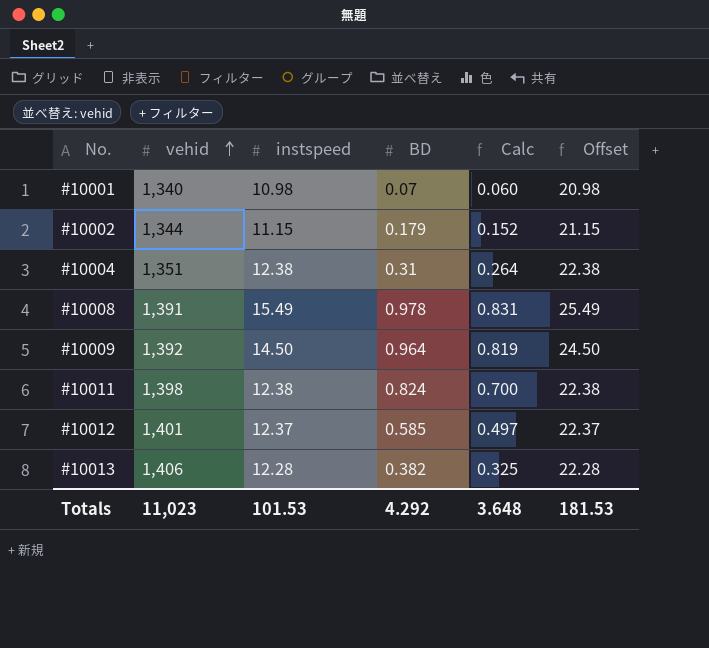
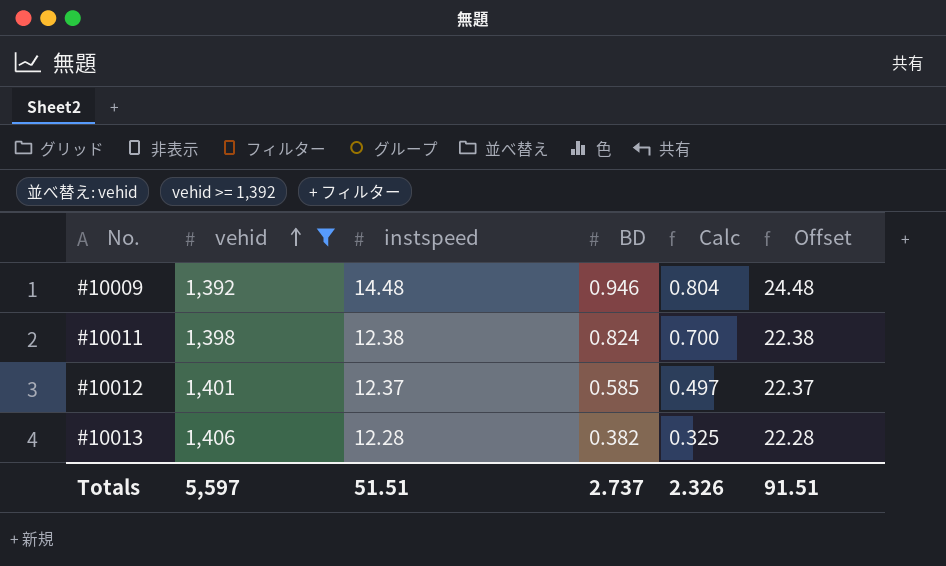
filter: none -> vehid >= 1,392
#10009 | instspeed: 14.50 -> 14.48
#10009 | BD: 0.964 -> 0.946
#10009 | Calc: 0.819 -> 0.804
#10009 | Offset: 24.50 -> 24.48
Totals | vehid: 11,023 -> 5,597
Totals | instspeed: 101.53 -> 51.51
Totals | BD: 4.292 -> 2.737
Totals | Calc: 3.648 -> 2.326
Totals | Offset: 181.53 -> 91.51

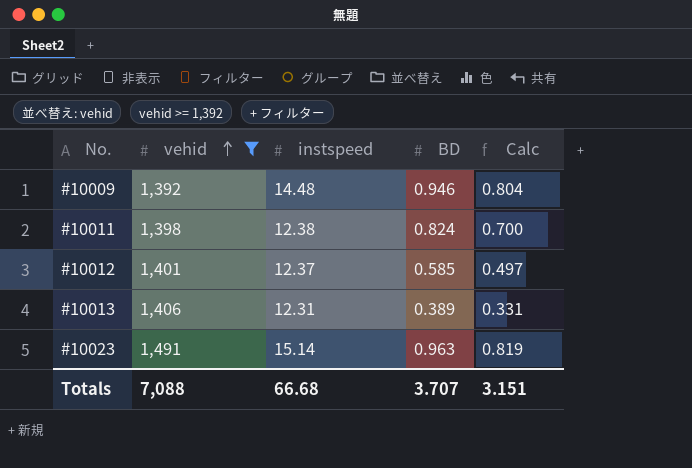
column Offset | formula: [instspeed] + 10 -> none
#10013 | instspeed: 12.28 -> 12.31
#10013 | BD: 0.382 -> 0.389
#10013 | Calc: 0.325 -> 0.331
row #10023: none -> 1,491 | 15.14 | 0.963 | 0.819
Totals | vehid: 5,597 -> 7,088
Totals | instspeed: 51.51 -> 66.68
Totals | BD: 2.737 -> 3.707
Totals | Calc: 2.326 -> 3.151

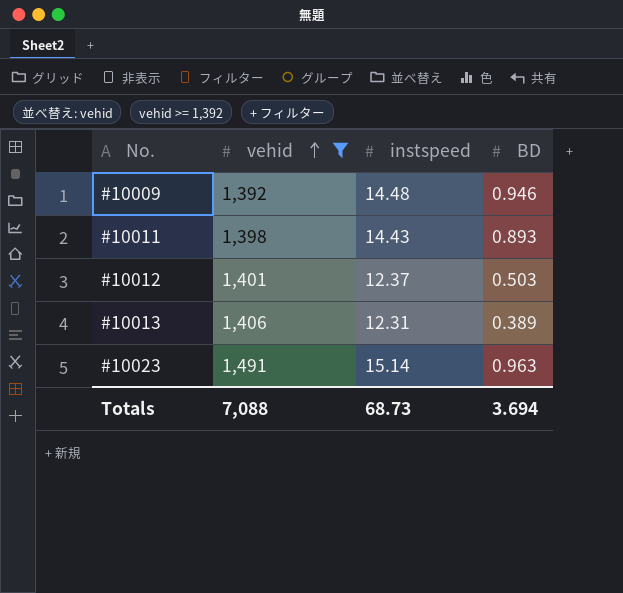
column Calc | formula: [BD] * 0.85 -> none
#10011 | instspeed: 12.38 -> 14.43
#10011 | BD: 0.824 -> 0.893
#10012 | BD: 0.585 -> 0.503
Totals | instspeed: 66.68 -> 68.73
Totals | BD: 3.707 -> 3.694

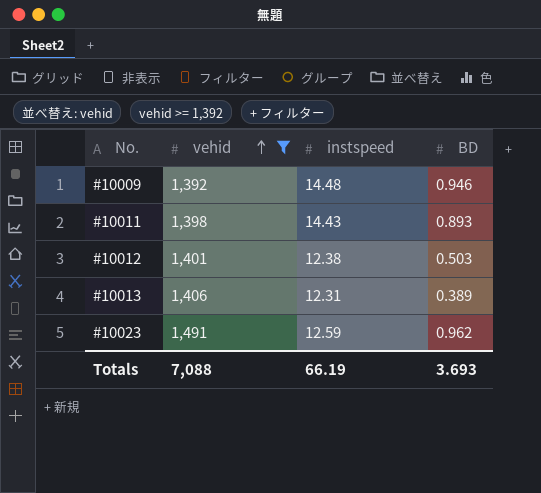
#10012 | instspeed: 12.37 -> 12.38
#10023 | instspeed: 15.14 -> 12.59
#10023 | BD: 0.963 -> 0.962
Totals | instspeed: 68.73 -> 66.19
Totals | BD: 3.694 -> 3.693

